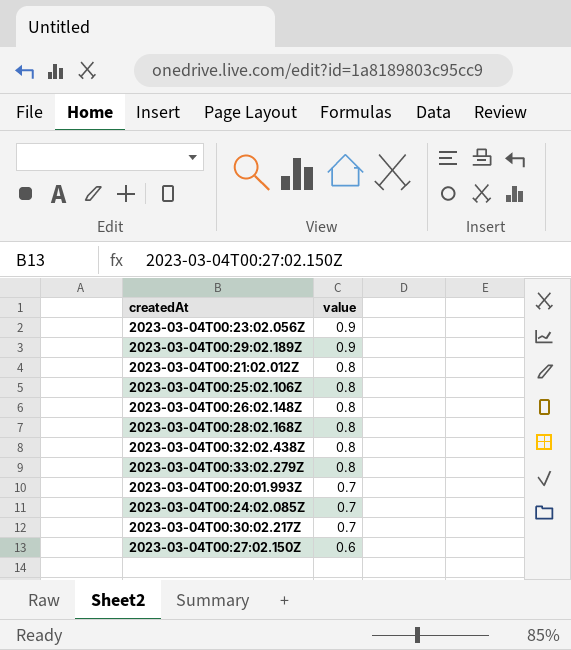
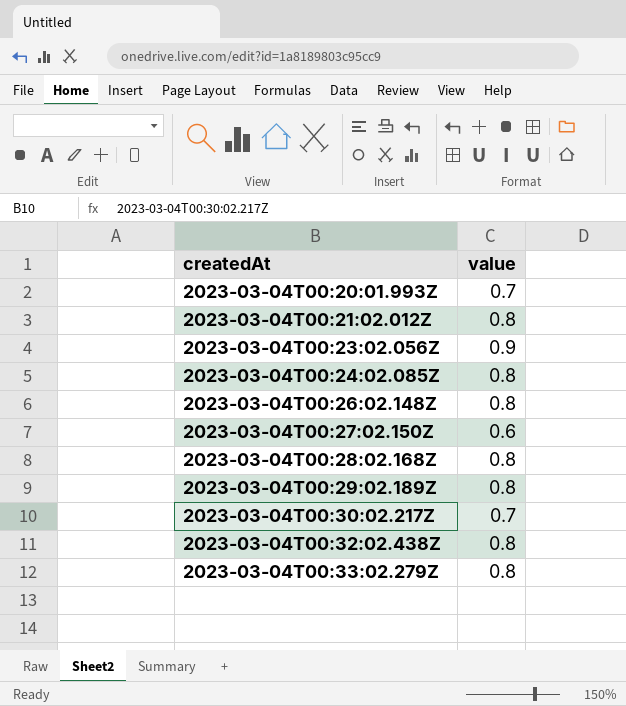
row order: value descending -> createdAt ascending
row 2023-03-04T00:25:02.106Z: 0.8 -> none
2023-03-04T00:24:02.085Z | value: 0.7 -> 0.8
2023-03-04T00:29:02.189Z | value: 0.9 -> 0.8

